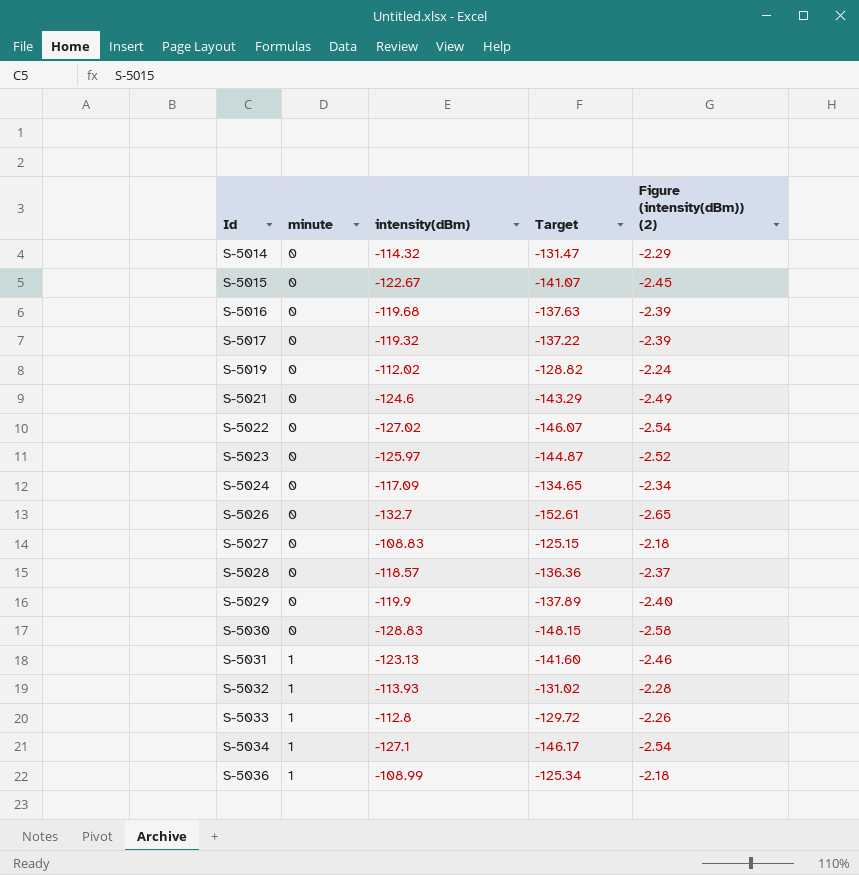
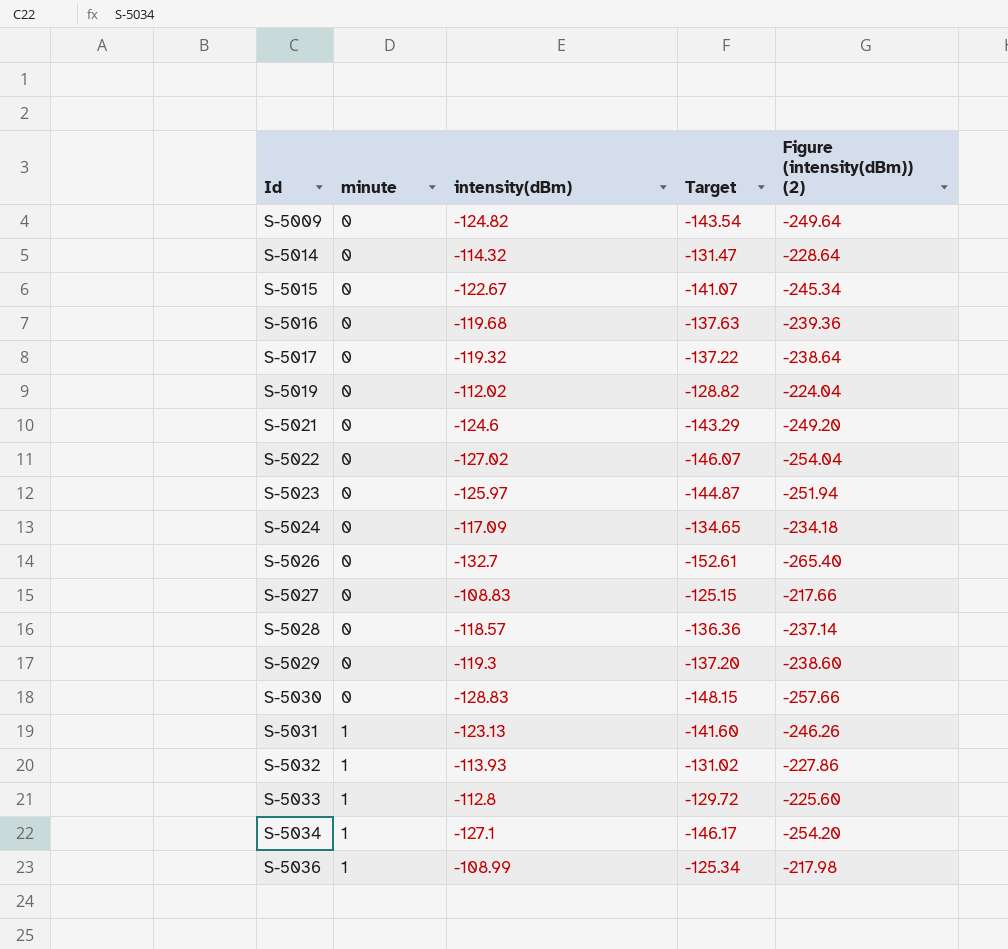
column Figure (intensity(dBm)) (2) | formula: [intensity(dBm)] * 0.02 -> [intensity(dBm)] * 2
row S-5009: none -> 0 | -124.82 | -143.54 | -249.64
S-5029 | intensity(dBm): -119.9 -> -119.3
S-5029 | Target: -137.89 -> -137.20

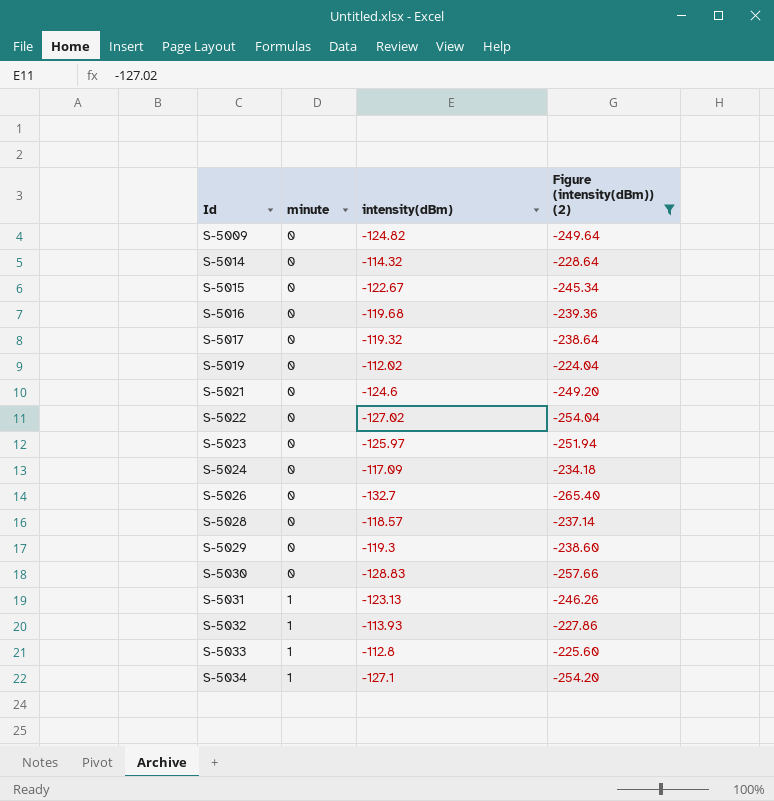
filter: none -> Figure (intensity(dBm)) (2) <= -224.04
column Target | formula: [intensity(dBm)] * 1.15 -> none

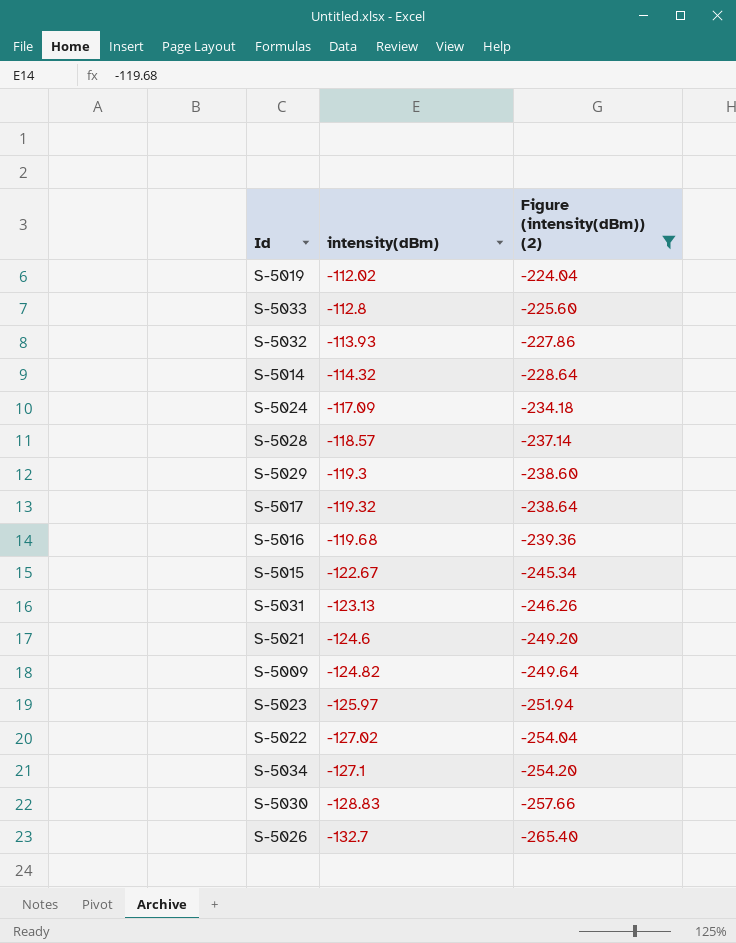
row order: Id ascending -> intensity(dBm) descending
column minute | position: 2 -> none

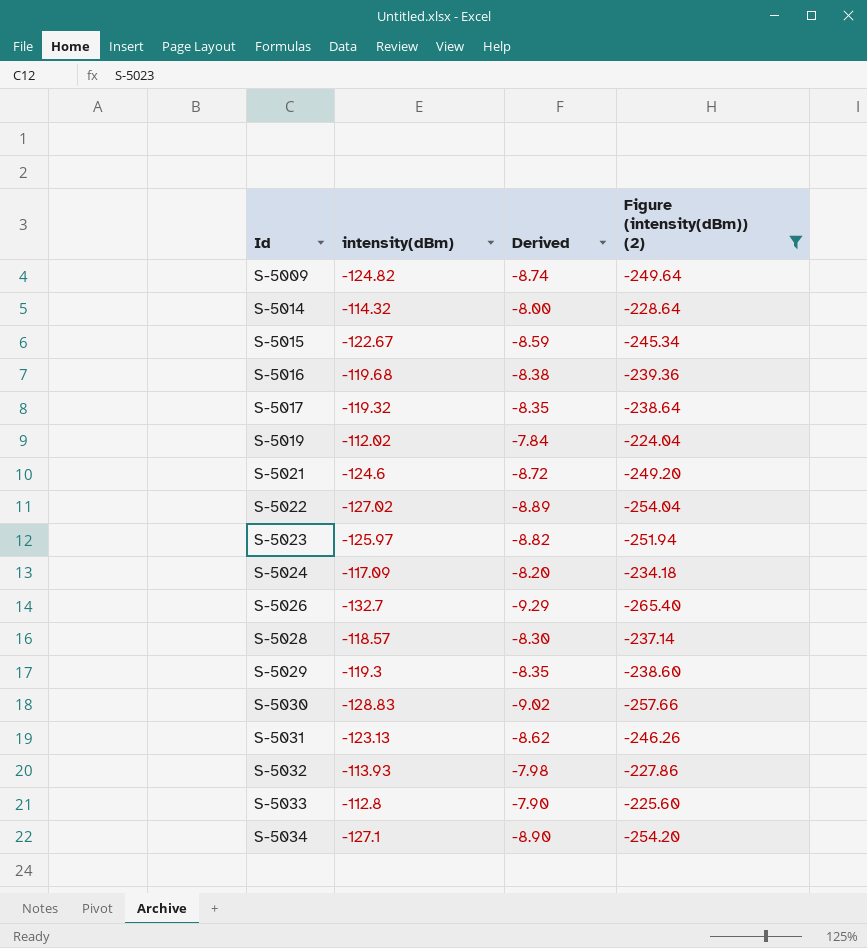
row order: intensity(dBm) descending -> Id ascending
column Derived | formula: none -> [intensity(dBm)] * 0.07

